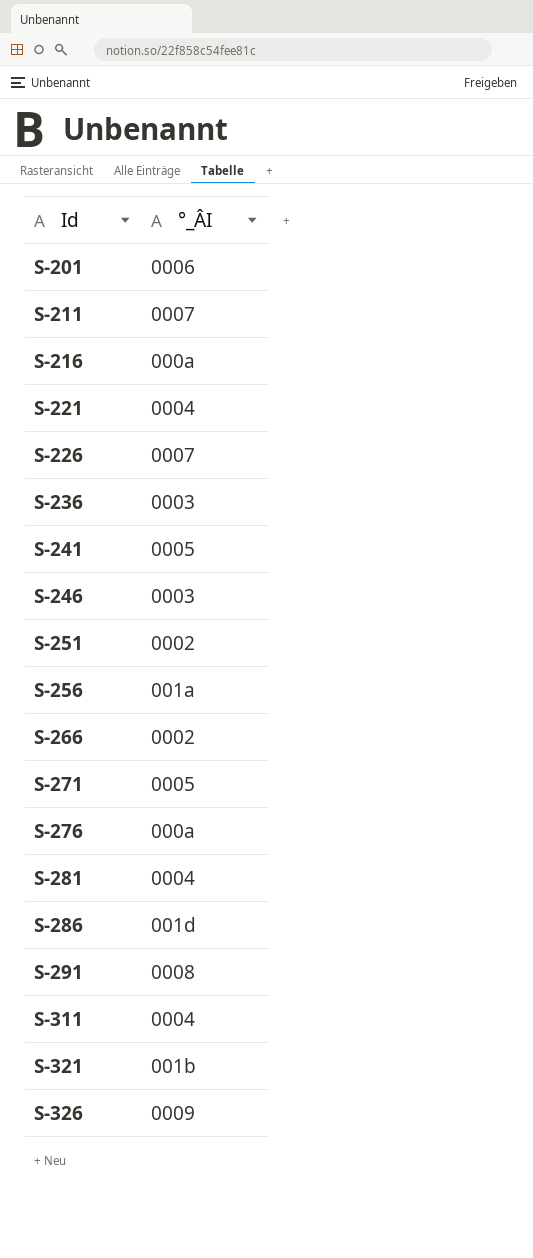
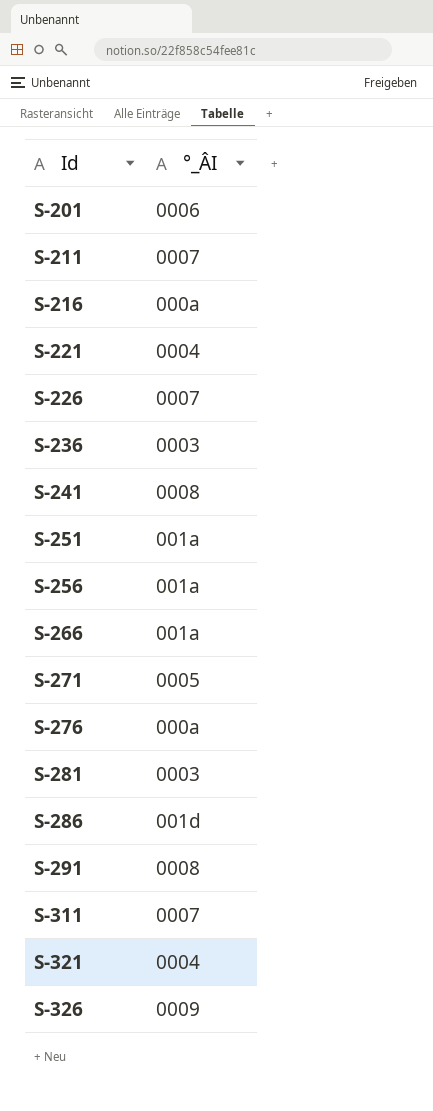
row S-246: 0003 -> none
S-241 | °_ÂI: 0005 -> 0008
S-251 | °_ÂI: 0002 -> 001a
S-266 | °_ÂI: 0002 -> 001a
S-281 | °_ÂI: 0004 -> 0003
S-311 | °_ÂI: 0004 -> 0007
S-321 | °_ÂI: 001b -> 0004

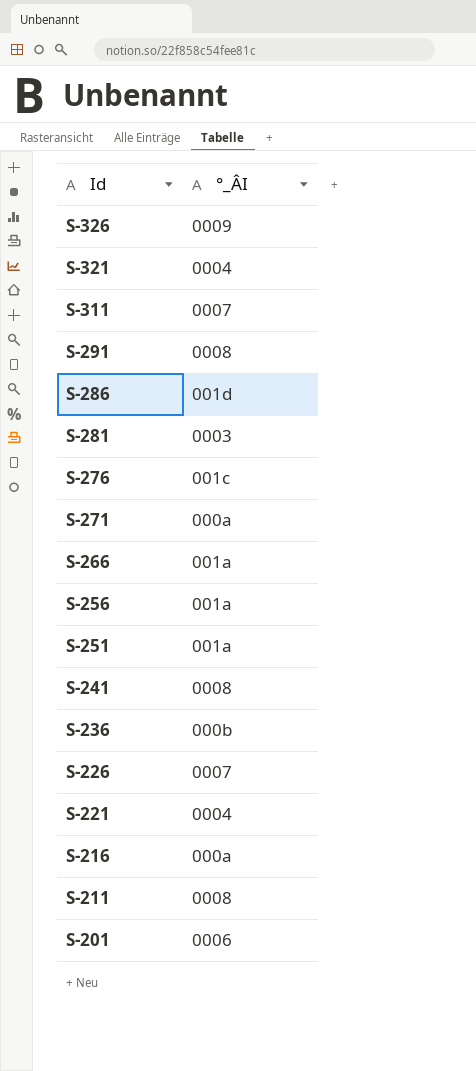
row order: Id ascending -> Id descending
S-276 | °_ÂI: 000a -> 001c
S-271 | °_ÂI: 0005 -> 000a
S-236 | °_ÂI: 0003 -> 000b
S-211 | °_ÂI: 0007 -> 0008

